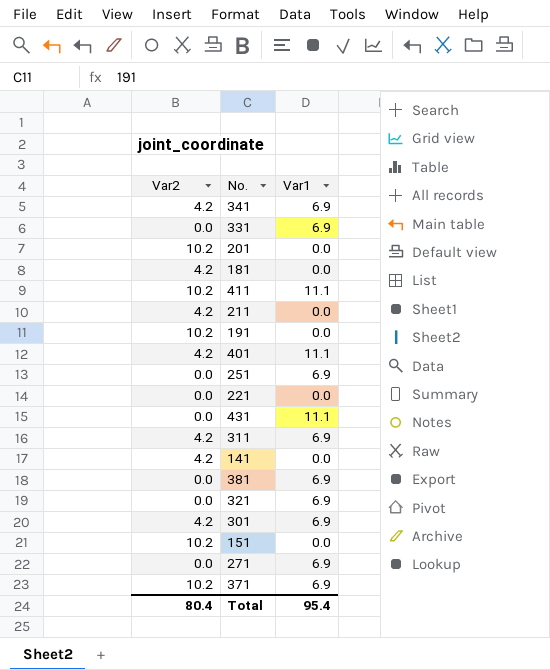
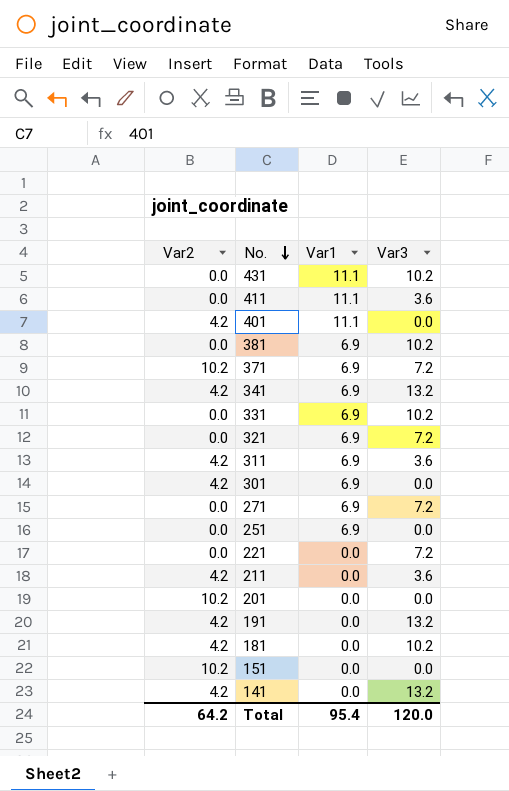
row order: none -> No. descending
column Var3 | position: none -> 4
411 | Var2: 10.2 -> 0.0
191 | Var2: 10.2 -> 4.2
Total | Var2: 80.4 -> 64.2

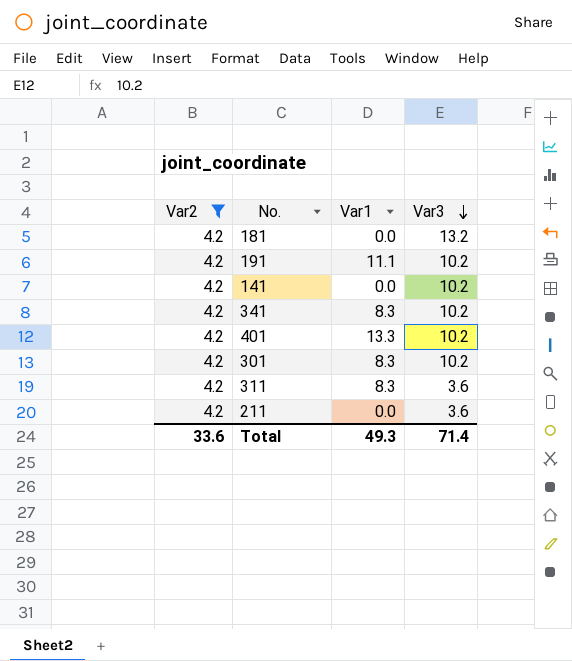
filter: none -> Var2 = 4.2
row order: No. descending -> Var3 descending
181 | Var3: 10.2 -> 13.2
191 | Var1: 0.0 -> 11.1
191 | Var3: 13.2 -> 10.2
141 | Var3: 13.2 -> 10.2
341 | Var1: 6.9 -> 8.3
341 | Var3: 13.2 -> 10.2
401 | Var1: 11.1 -> 13.3
401 | Var3: 0.0 -> 10.2
301 | Var1: 6.9 -> 8.3
301 | Var3: 0.0 -> 10.2
311 | Var1: 6.9 -> 8.3
Total | Var2: 64.2 -> 33.6
Total | Var1: 95.4 -> 49.3
Total | Var3: 120.0 -> 71.4

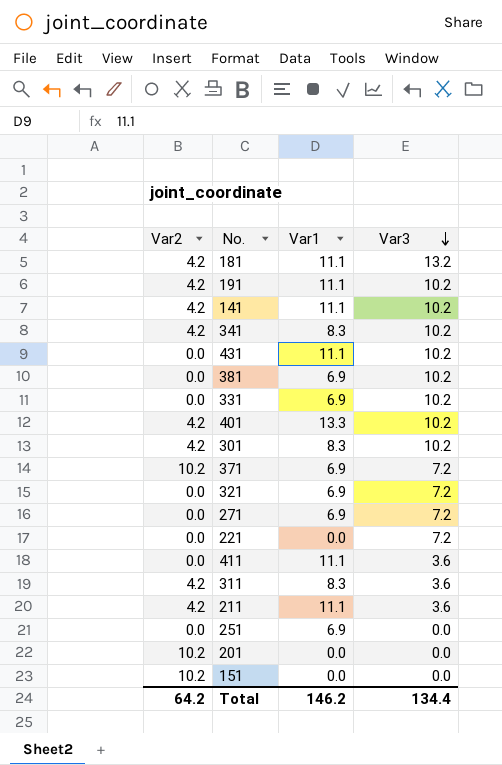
filter: Var2 = 4.2 -> none
181 | Var1: 0.0 -> 11.1
141 | Var1: 0.0 -> 11.1
211 | Var1: 0.0 -> 11.1
Total | Var2: 33.6 -> 64.2
Total | Var1: 49.3 -> 146.2
Total | Var3: 71.4 -> 134.4

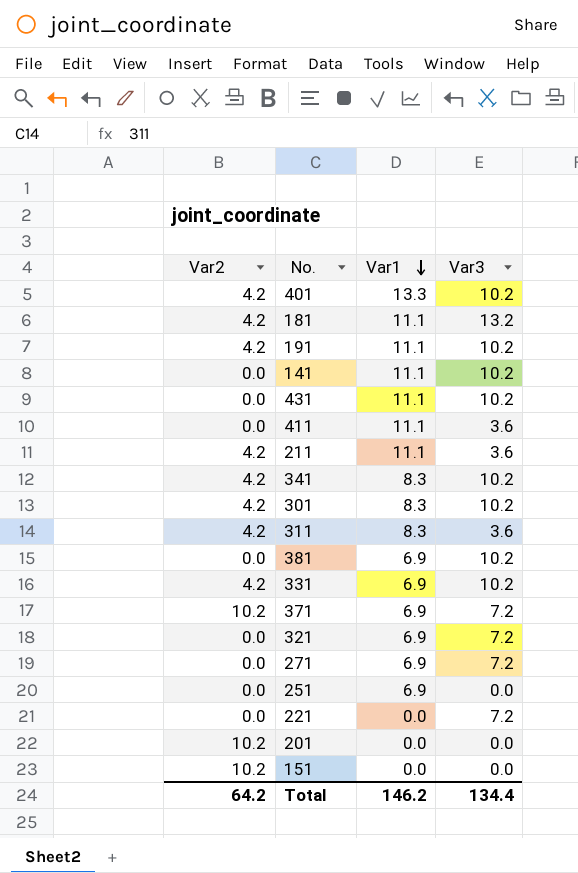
row order: Var3 descending -> Var1 descending
141 | Var2: 4.2 -> 0.0
331 | Var2: 0.0 -> 4.2

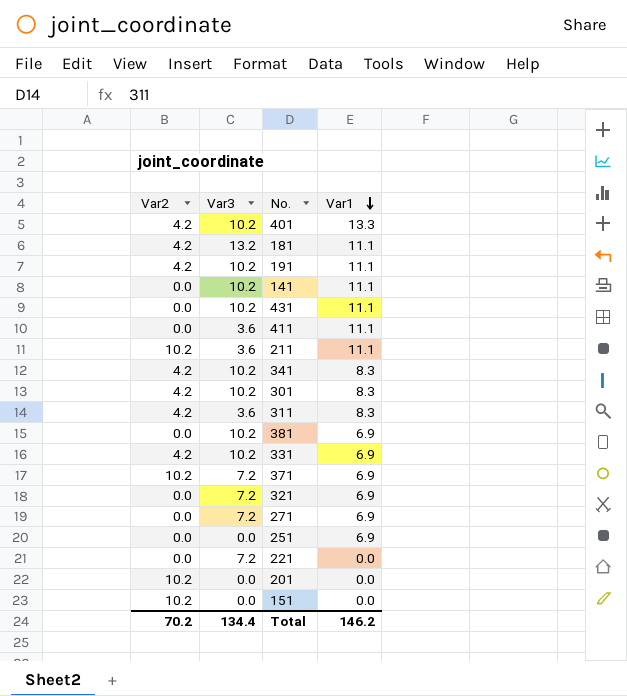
column Var3 | position: 4 -> 2
211 | Var2: 4.2 -> 10.2
Total | Var2: 64.2 -> 70.2

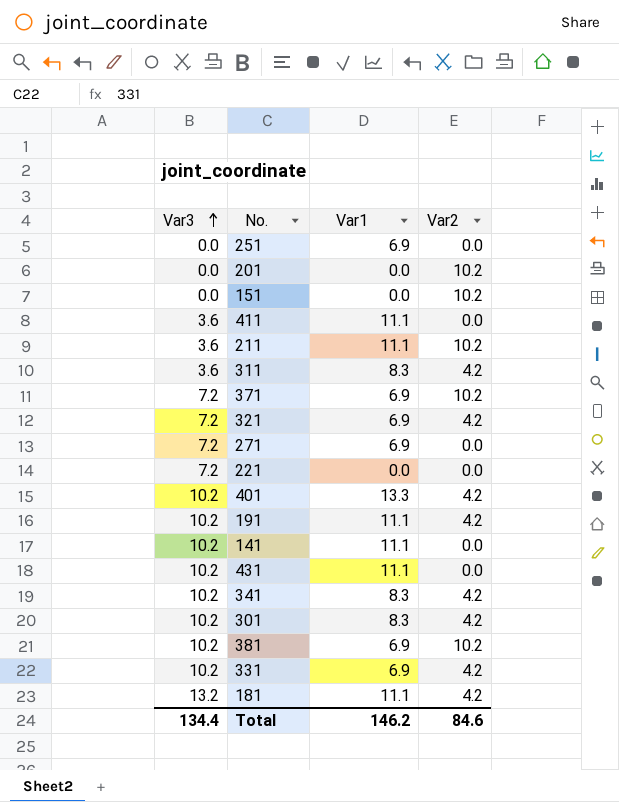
row order: Var1 descending -> Var3 ascending
column Var2 | position: 1 -> 4
321 | Var2: 0.0 -> 4.2
381 | Var2: 0.0 -> 10.2
Total | Var2: 70.2 -> 84.6

